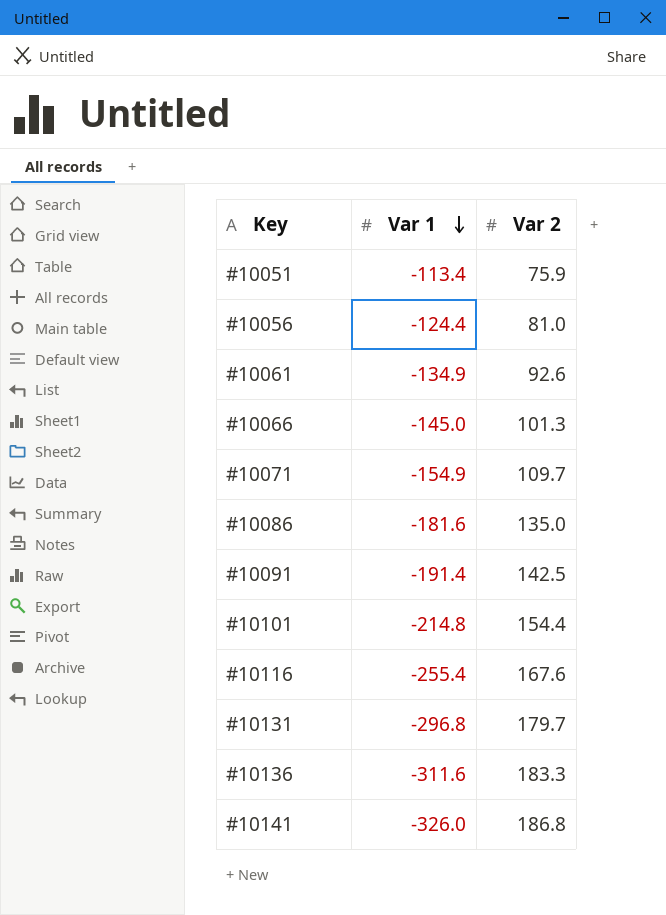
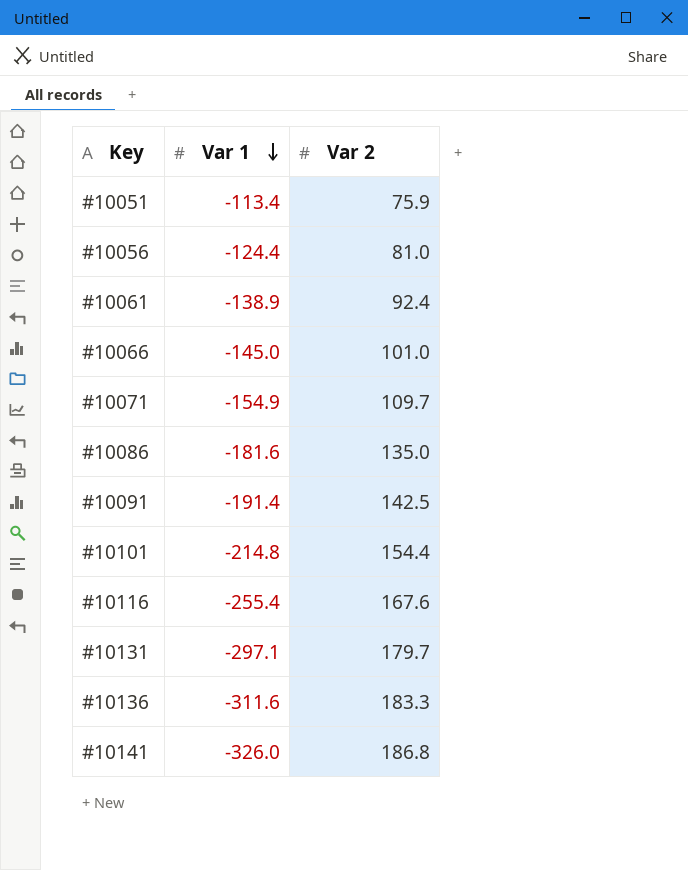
#10061 | Var 1: -134.9 -> -138.9
#10061 | Var 2: 92.6 -> 92.4
#10066 | Var 2: 101.3 -> 101.0
#10131 | Var 1: -296.8 -> -297.1

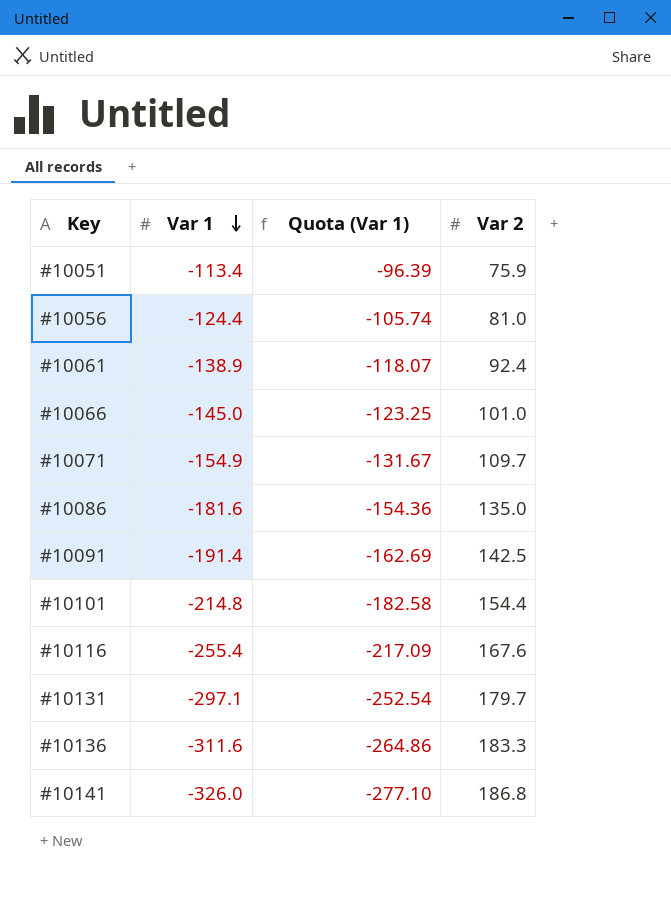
column Quota (Var 1) | formula: none -> [Var 1] * 0.85

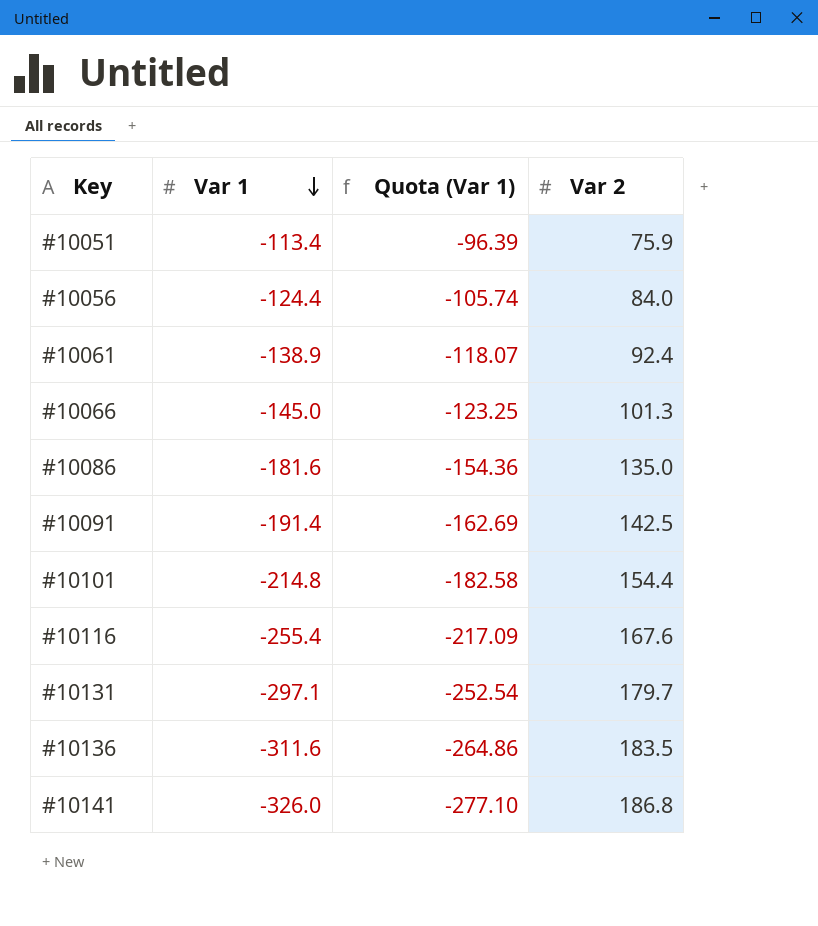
row #10071: -154.9 | -131.67 | 109.7 -> none
#10056 | Var 2: 81.0 -> 84.0
#10066 | Var 2: 101.0 -> 101.3
#10136 | Var 2: 183.3 -> 183.5

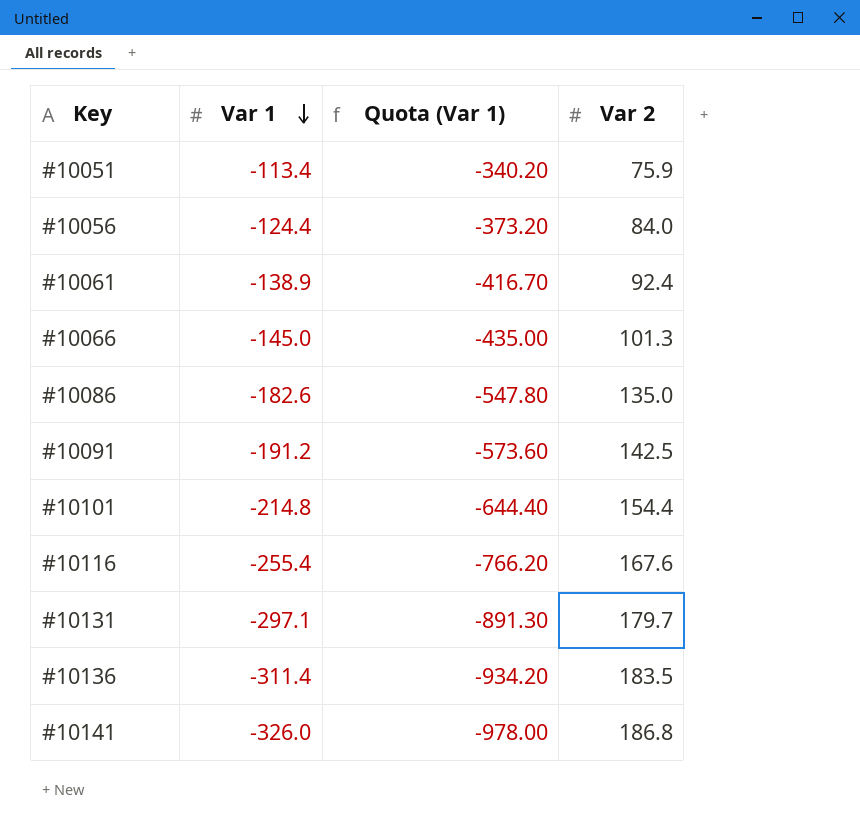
column Quota (Var 1) | formula: [Var 1] * 0.85 -> [Var 1] * 3
#10086 | Var 1: -181.6 -> -182.6
#10091 | Var 1: -191.4 -> -191.2
#10136 | Var 1: -311.6 -> -311.4

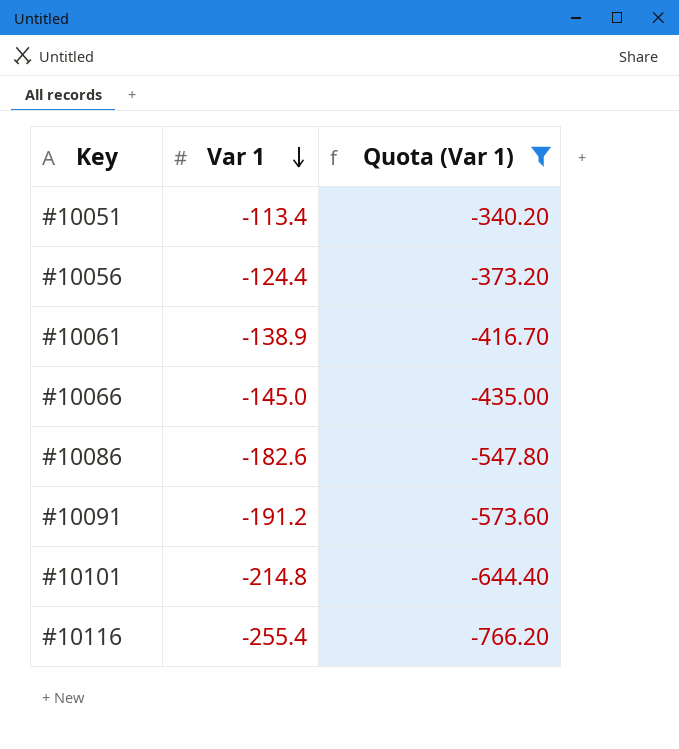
filter: none -> Quota (Var 1) >= -766.20
column Var 2 | position: 4 -> none

